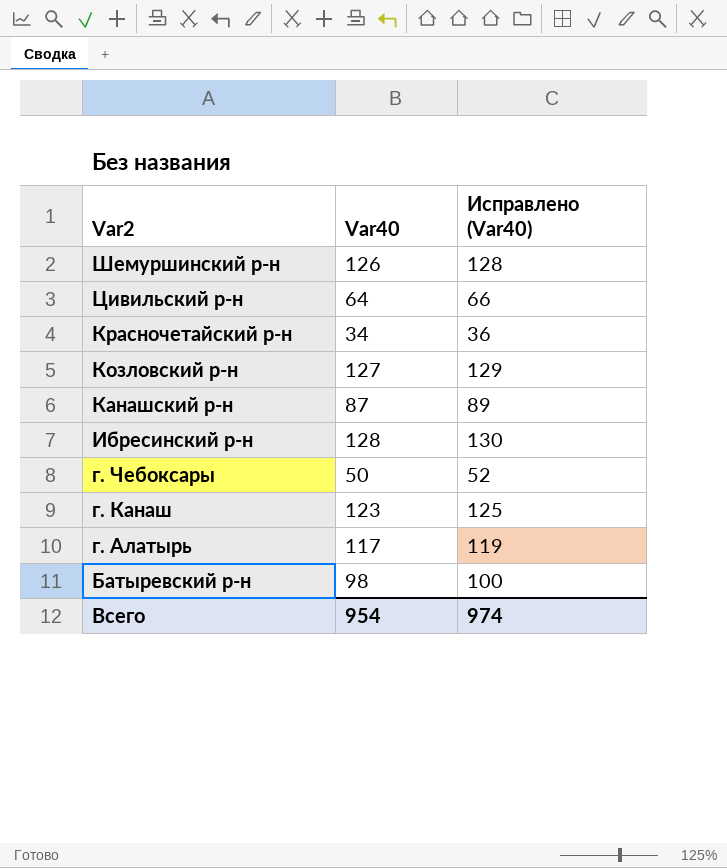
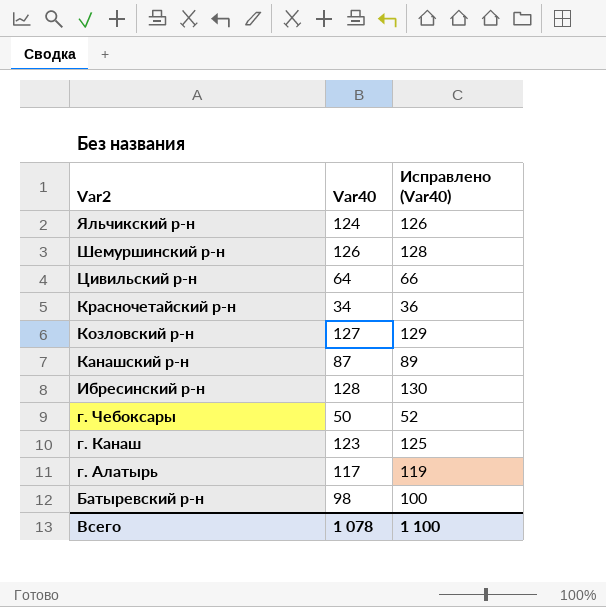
row Яльчикский р-н: none -> 124 | 126
Всего | Var40: 954 -> 1 078
Всего | Исправлено (Var40): 974 -> 1 100

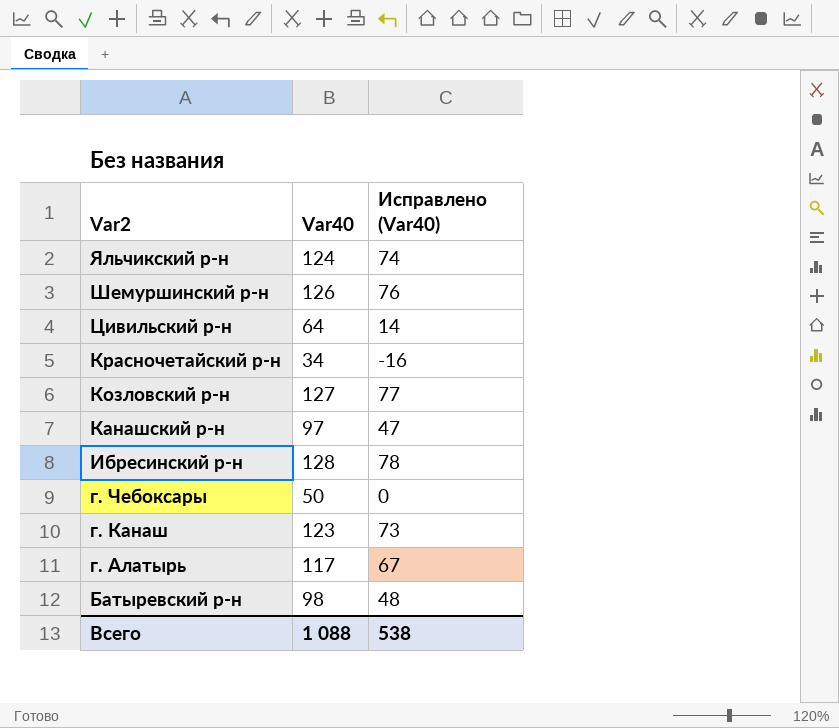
column Исправлено (Var40) | formula: [Var40] + 2 -> [Var40] - 50
Канашский р-н | Var40: 87 -> 97
Всего | Var40: 1 078 -> 1 088
Всего | Исправлено (Var40): 1 100 -> 538

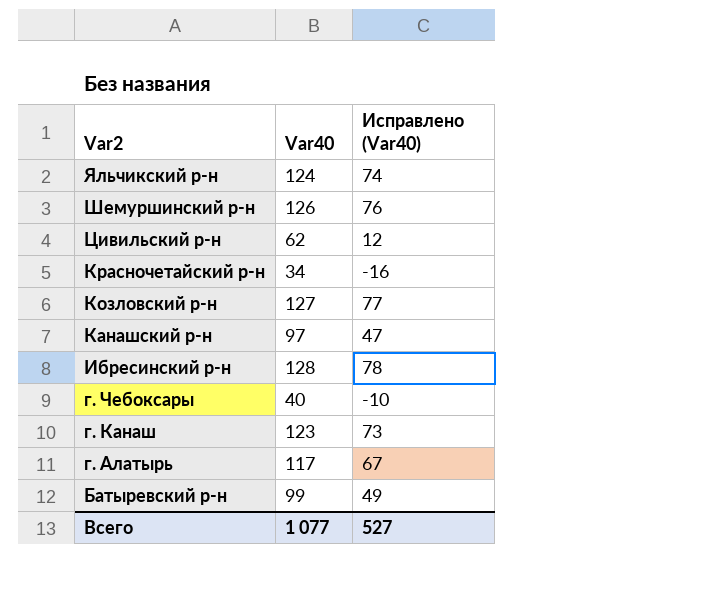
Цивильский р-н | Var40: 64 -> 62
Цивильский р-н | Исправлено (Var40): 14 -> 12
г. Чебоксары | Var40: 50 -> 40
г. Чебоксары | Исправлено (Var40): 0 -> -10
Батыревский р-н | Var40: 98 -> 99
Батыревский р-н | Исправлено (Var40): 48 -> 49
Всего | Var40: 1 088 -> 1 077
Всего | Исправлено (Var40): 538 -> 527

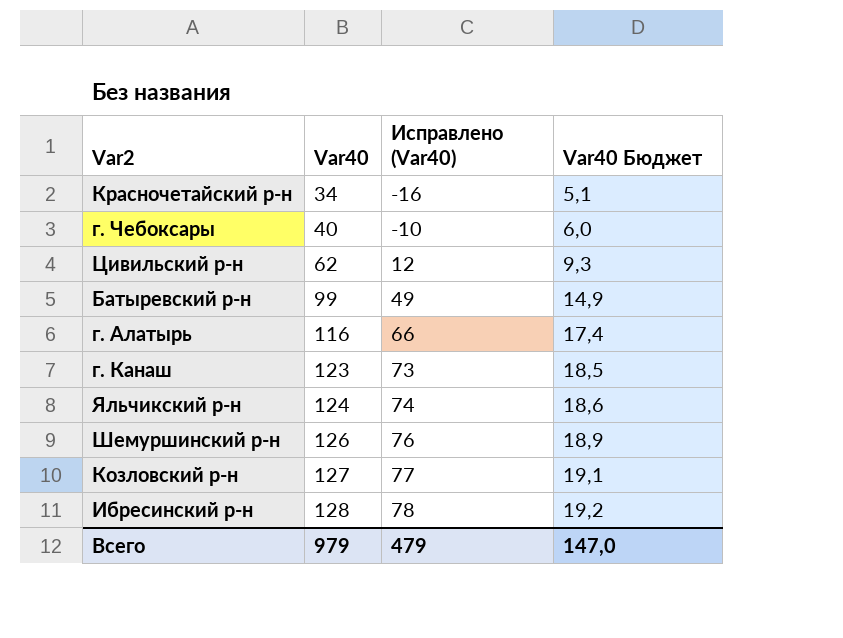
row order: Var2 descending -> Var40 ascending
column Var40 Бюджет | formula: none -> [Var40] * 0,15
row Канашский р-н: 97 | 47 -> none
г. Алатырь | Var40: 117 -> 116
г. Алатырь | Исправлено (Var40): 67 -> 66
Всего | Var40: 1 077 -> 979
Всего | Исправлено (Var40): 527 -> 479

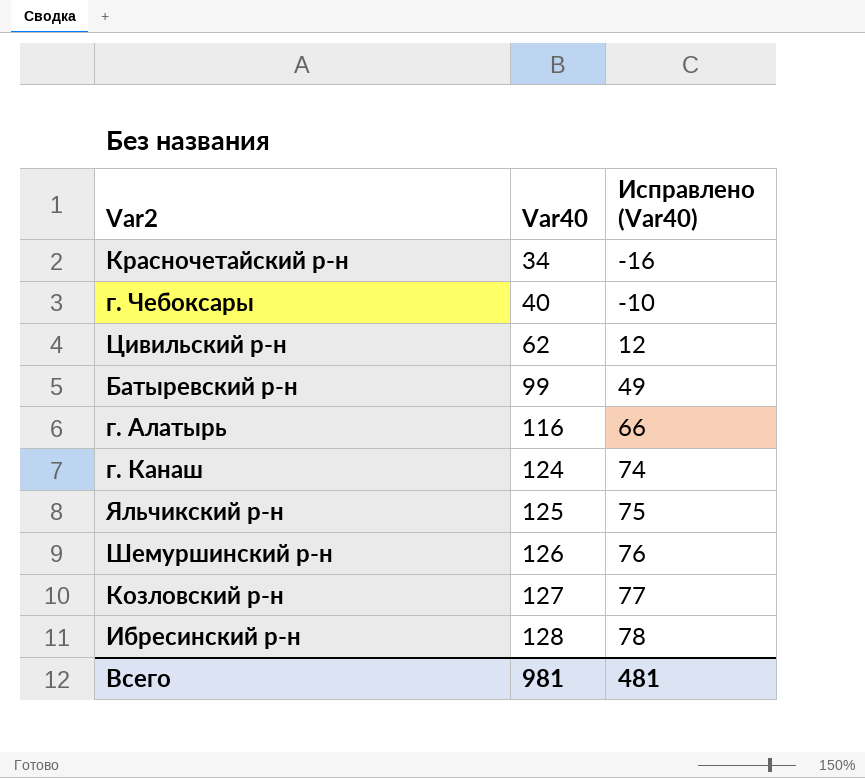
column Var40 Бюджет | formula: [Var40] * 0,15 -> none
г. Канаш | Var40: 123 -> 124
г. Канаш | Исправлено (Var40): 73 -> 74
Яльчикский р-н | Var40: 124 -> 125
Яльчикский р-н | Исправлено (Var40): 74 -> 75
Всего | Var40: 979 -> 981
Всего | Исправлено (Var40): 479 -> 481

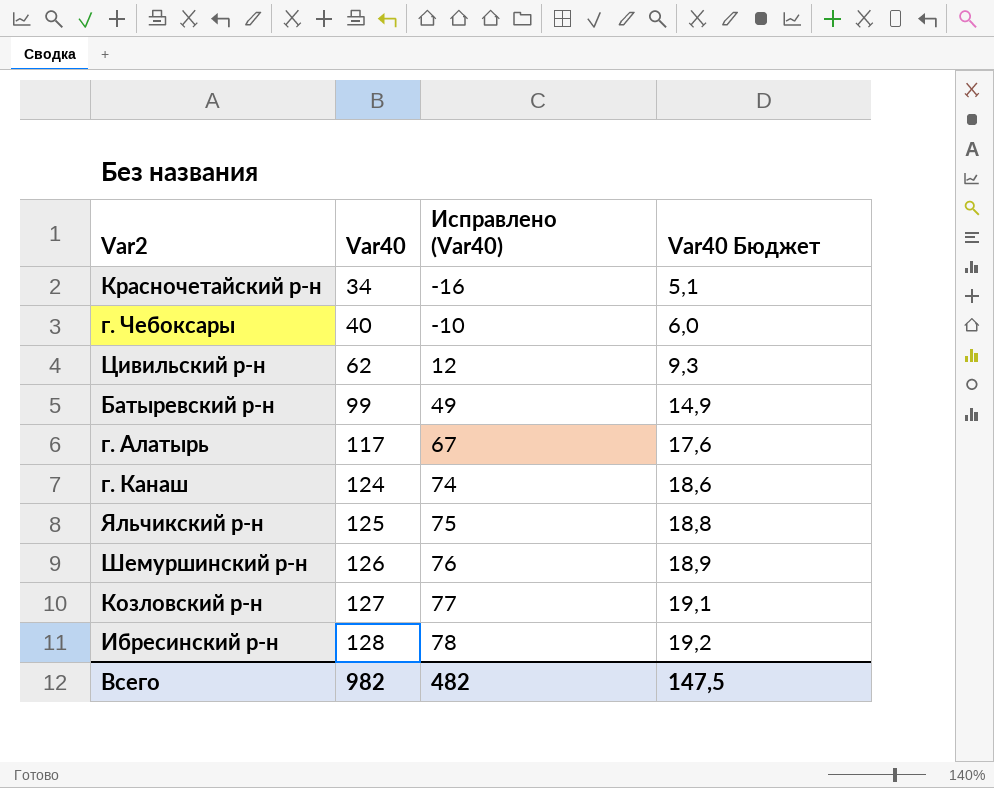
column Var40 Бюджет | formula: none -> [Var40] * 0,15
г. Алатырь | Var40: 116 -> 117
г. Алатырь | Исправлено (Var40): 66 -> 67
Всего | Var40: 981 -> 982
Всего | Исправлено (Var40): 481 -> 482

